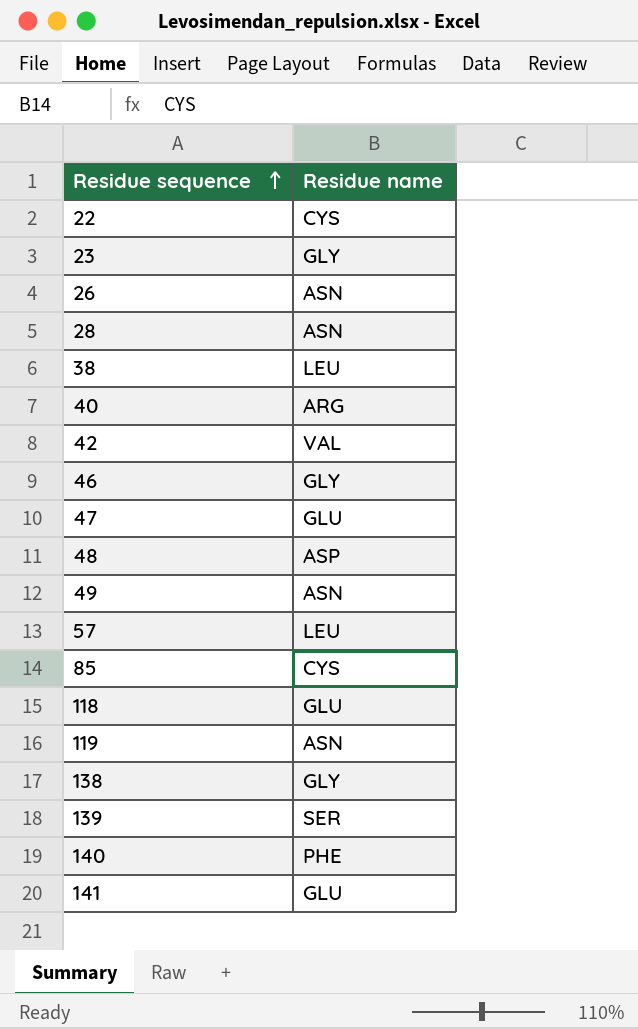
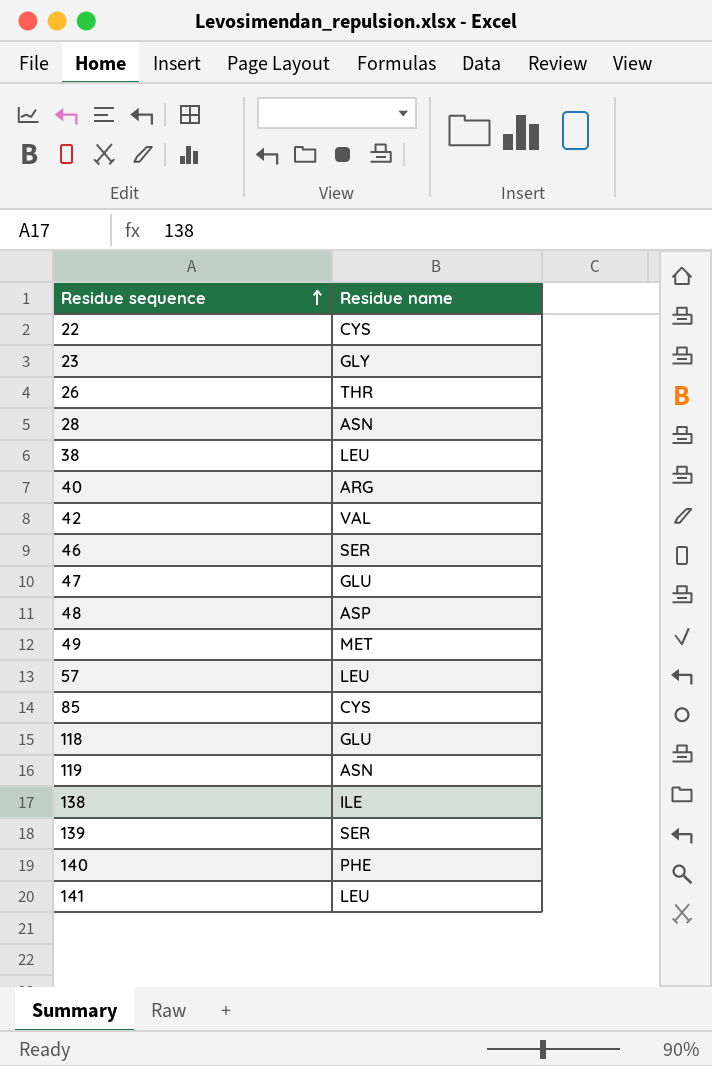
26 | Residue name: ASN -> THR
46 | Residue name: GLY -> SER
49 | Residue name: ASN -> MET
138 | Residue name: GLY -> ILE
141 | Residue name: GLU -> LEU

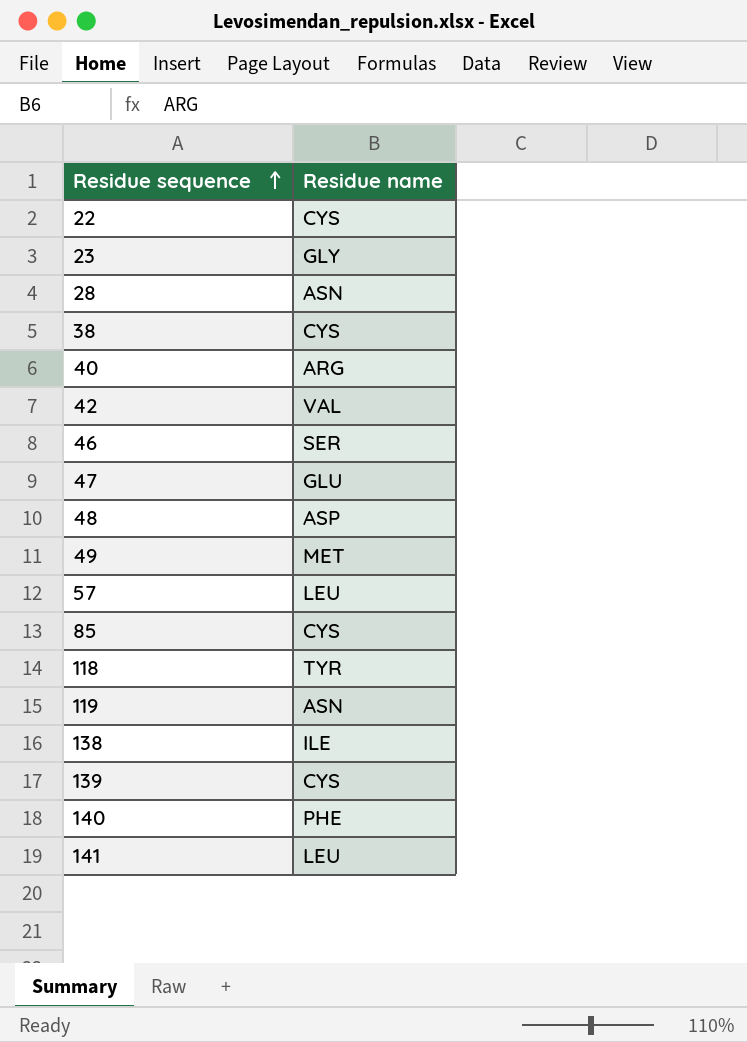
row 26: THR -> none
38 | Residue name: LEU -> CYS
118 | Residue name: GLU -> TYR
139 | Residue name: SER -> CYS

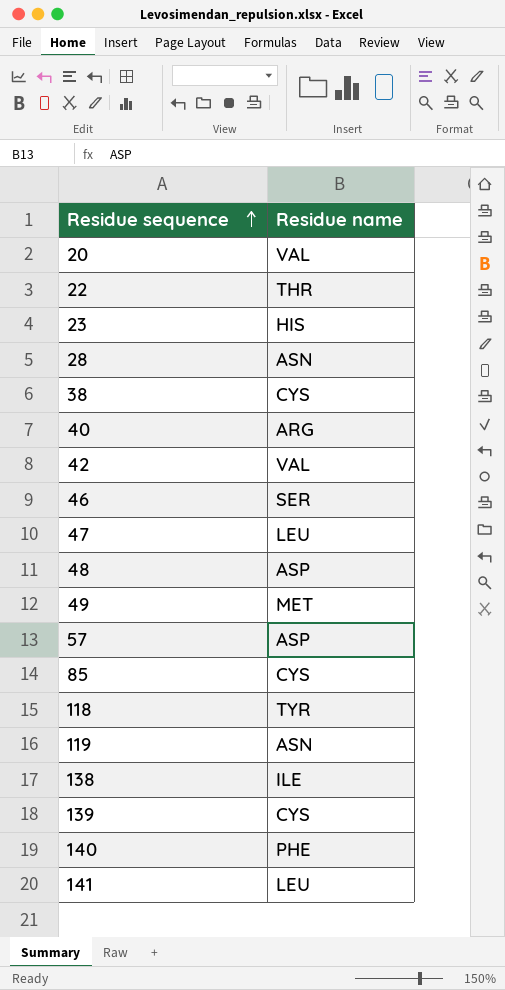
row 20: none -> VAL
22 | Residue name: CYS -> THR
23 | Residue name: GLY -> HIS
47 | Residue name: GLU -> LEU
57 | Residue name: LEU -> ASP

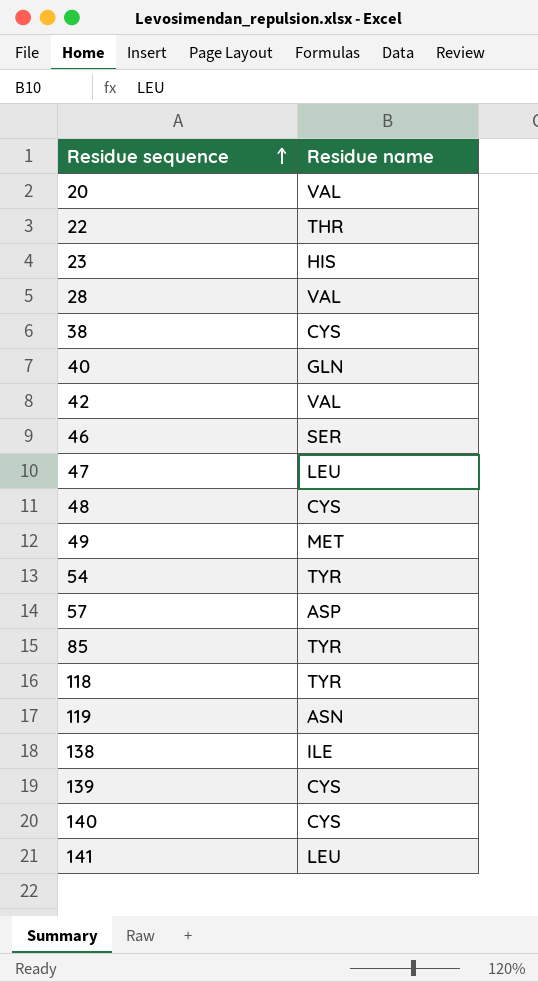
28 | Residue name: ASN -> VAL
40 | Residue name: ARG -> GLN
48 | Residue name: ASP -> CYS
row 54: none -> TYR
85 | Residue name: CYS -> TYR
140 | Residue name: PHE -> CYS

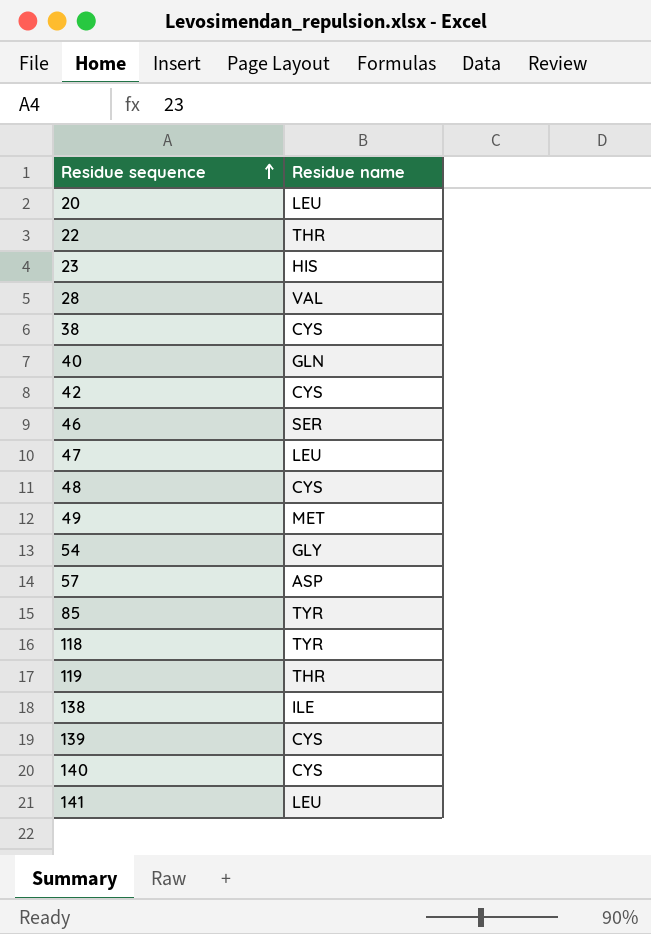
20 | Residue name: VAL -> LEU
42 | Residue name: VAL -> CYS
54 | Residue name: TYR -> GLY
119 | Residue name: ASN -> THR

